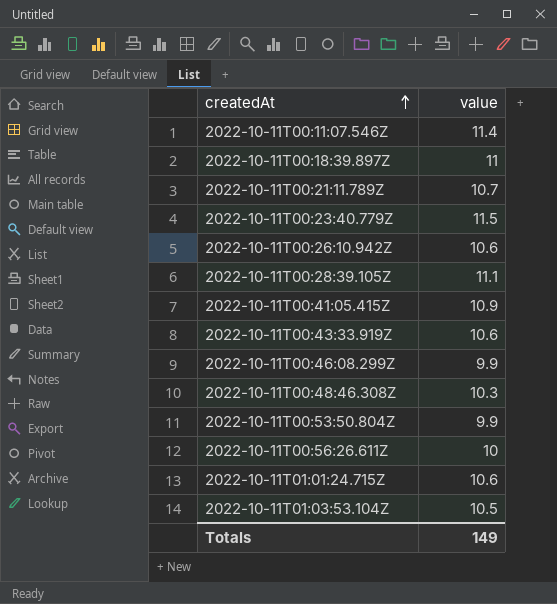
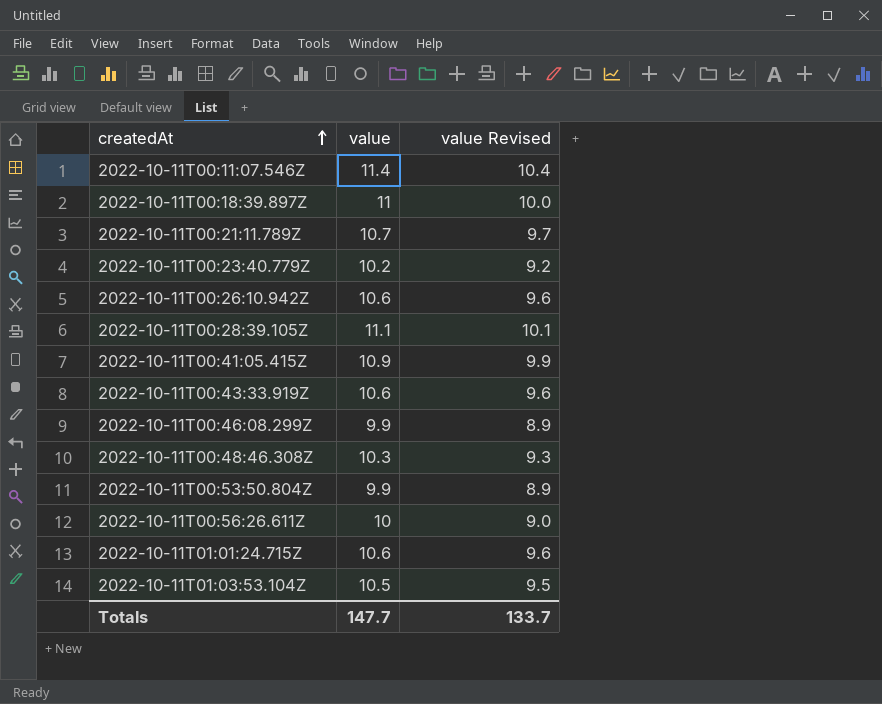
column value Revised | formula: none -> [value] - 1
2022-10-11T00:23:40.779Z | value: 11.5 -> 10.2
Totals | value: 149 -> 147.7

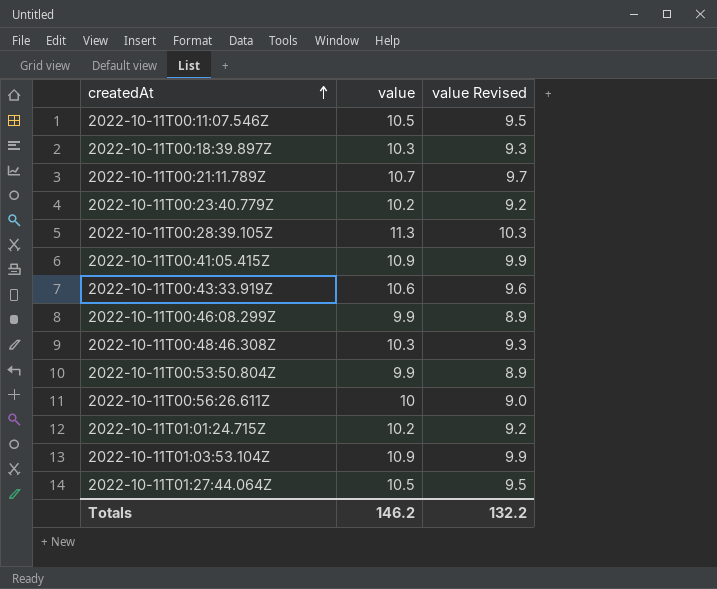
row 2022-10-11T00:26:10.942Z: 10.6 | 9.6 -> none
2022-10-11T00:11:07.546Z | value: 11.4 -> 10.5
2022-10-11T00:11:07.546Z | value Revised: 10.4 -> 9.5
2022-10-11T00:18:39.897Z | value: 11 -> 10.3
2022-10-11T00:18:39.897Z | value Revised: 10.0 -> 9.3
2022-10-11T00:28:39.105Z | value: 11.1 -> 11.3
2022-10-11T00:28:39.105Z | value Revised: 10.1 -> 10.3
2022-10-11T01:01:24.715Z | value: 10.6 -> 10.2
2022-10-11T01:01:24.715Z | value Revised: 9.6 -> 9.2
2022-10-11T01:03:53.104Z | value: 10.5 -> 10.9
2022-10-11T01:03:53.104Z | value Revised: 9.5 -> 9.9
row 2022-10-11T01:27:44.064Z: none -> 10.5 | 9.5
Totals | value: 147.7 -> 146.2
Totals | value Revised: 133.7 -> 132.2

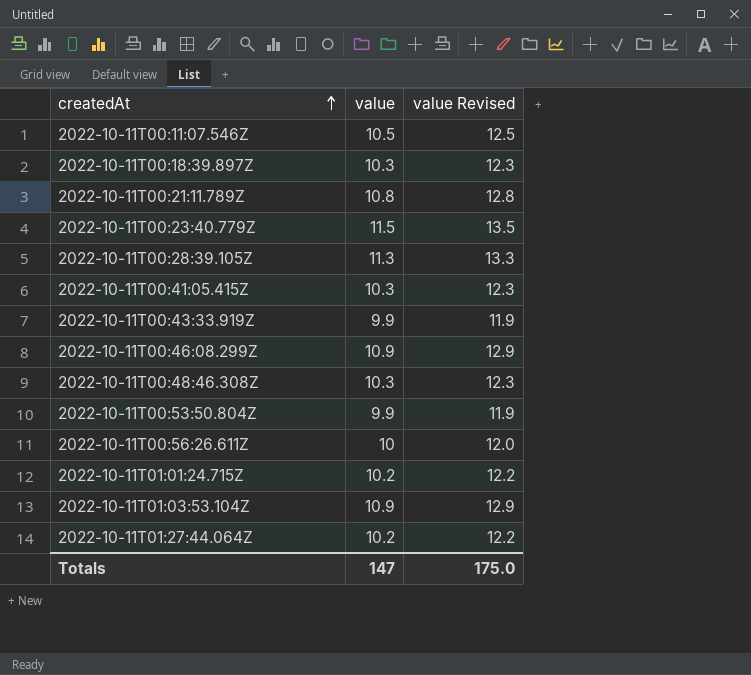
column value Revised | formula: [value] - 1 -> [value] + 2
2022-10-11T00:21:11.789Z | value: 10.7 -> 10.8
2022-10-11T00:23:40.779Z | value: 10.2 -> 11.5
2022-10-11T00:41:05.415Z | value: 10.9 -> 10.3
2022-10-11T00:43:33.919Z | value: 10.6 -> 9.9
2022-10-11T00:46:08.299Z | value: 9.9 -> 10.9
2022-10-11T01:27:44.064Z | value: 10.5 -> 10.2
Totals | value: 146.2 -> 147
Totals | value Revised: 132.2 -> 175.0

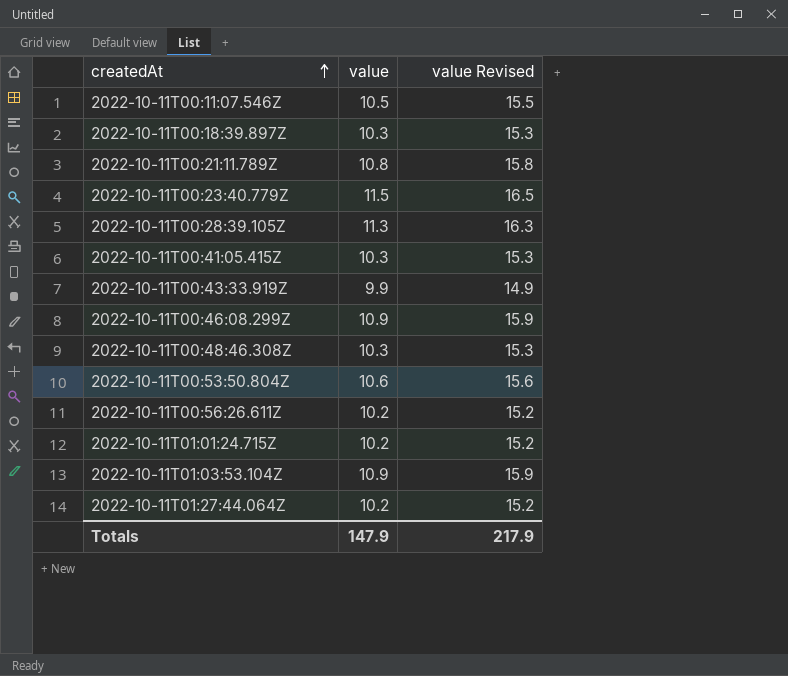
column value Revised | formula: [value] + 2 -> [value] + 5
2022-10-11T00:53:50.804Z | value: 9.9 -> 10.6
2022-10-11T00:56:26.611Z | value: 10 -> 10.2
Totals | value: 147 -> 147.9
Totals | value Revised: 175.0 -> 217.9

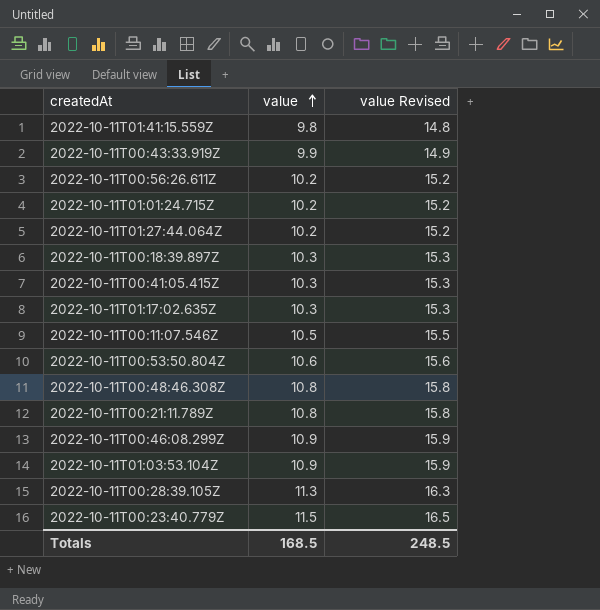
row order: createdAt ascending -> value ascending
row 2022-10-11T01:41:15.559Z: none -> 9.8 | 14.8
row 2022-10-11T01:17:02.635Z: none -> 10.3 | 15.3
2022-10-11T00:48:46.308Z | value: 10.3 -> 10.8
2022-10-11T00:48:46.308Z | value Revised: 15.3 -> 15.8
Totals | value: 147.9 -> 168.5
Totals | value Revised: 217.9 -> 248.5

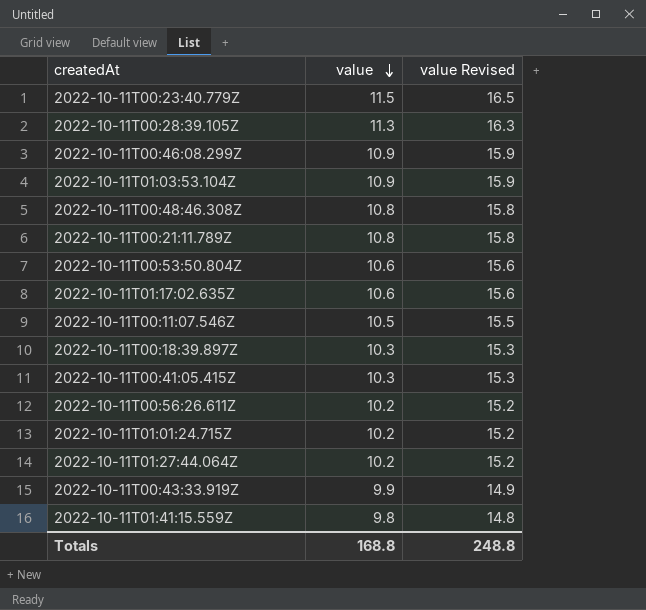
row order: value ascending -> value descending
2022-10-11T01:17:02.635Z | value: 10.3 -> 10.6
2022-10-11T01:17:02.635Z | value Revised: 15.3 -> 15.6
Totals | value: 168.5 -> 168.8
Totals | value Revised: 248.5 -> 248.8

